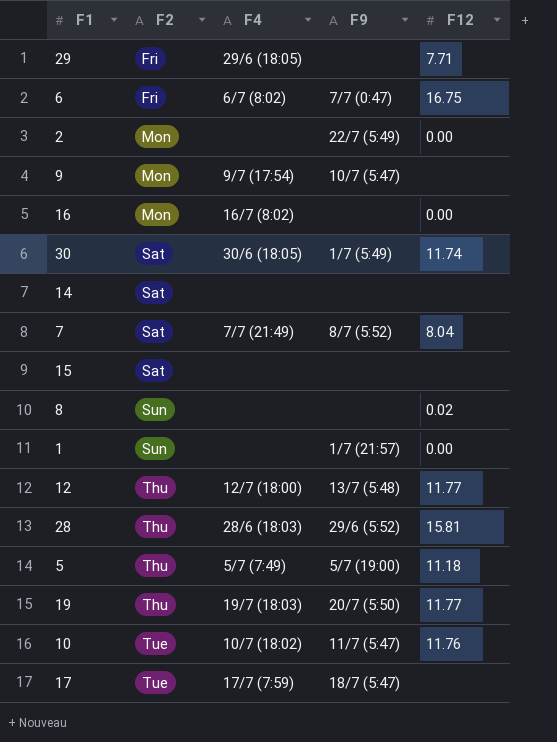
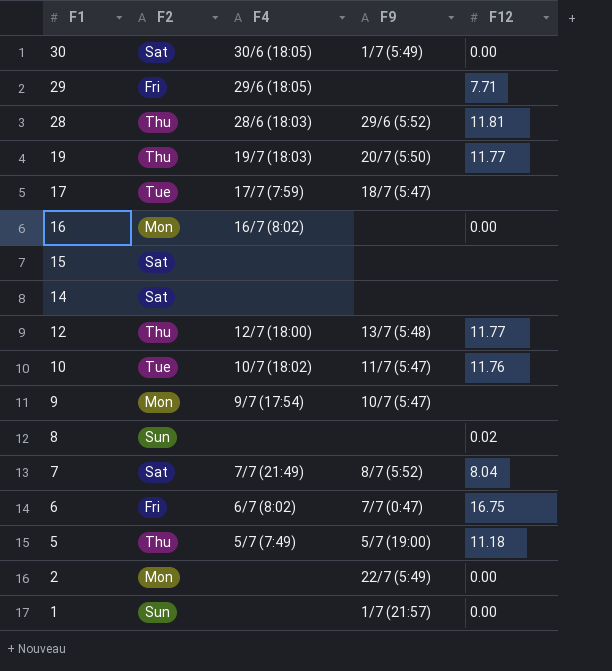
row order: F2 ascending -> F1 descending
30 | F12: 11.74 -> 0.00
28 | F12: 15.81 -> 11.81

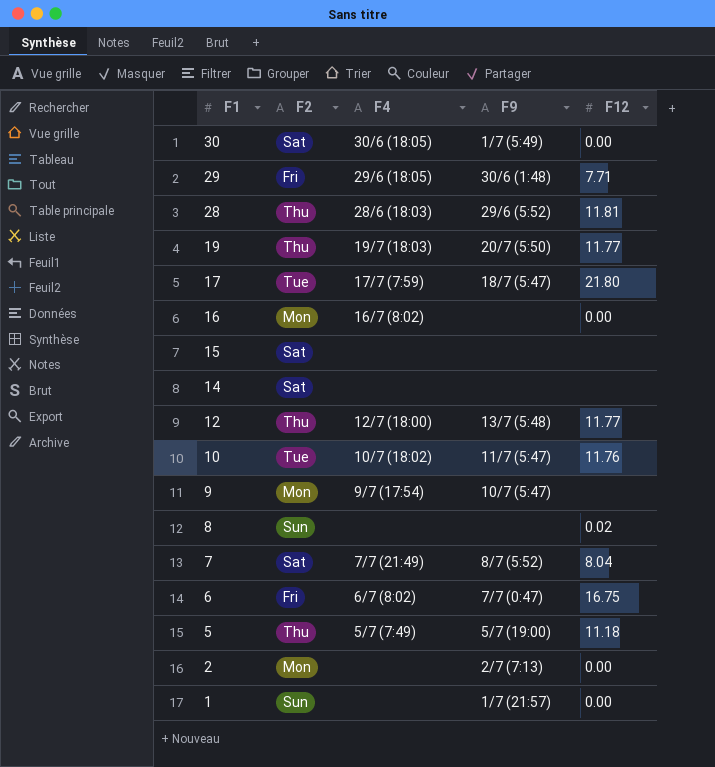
29 | F9: none -> 30/6 (1:48)
17 | F12: none -> 21.80
2 | F9: 22/7 (5:49) -> 2/7 (7:13)

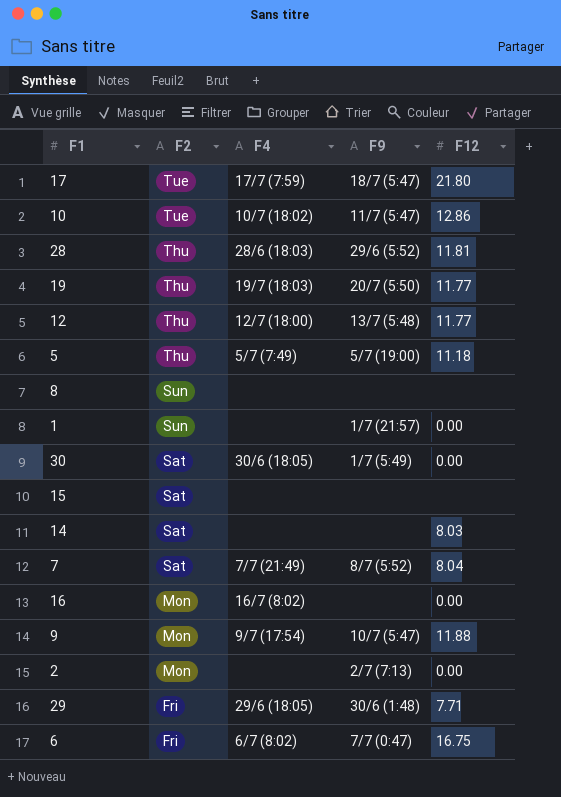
row order: F1 descending -> F2 descending
10 | F12: 11.76 -> 12.86
8 | F12: 0.02 -> none
14 | F12: none -> 8.03
9 | F12: none -> 11.88

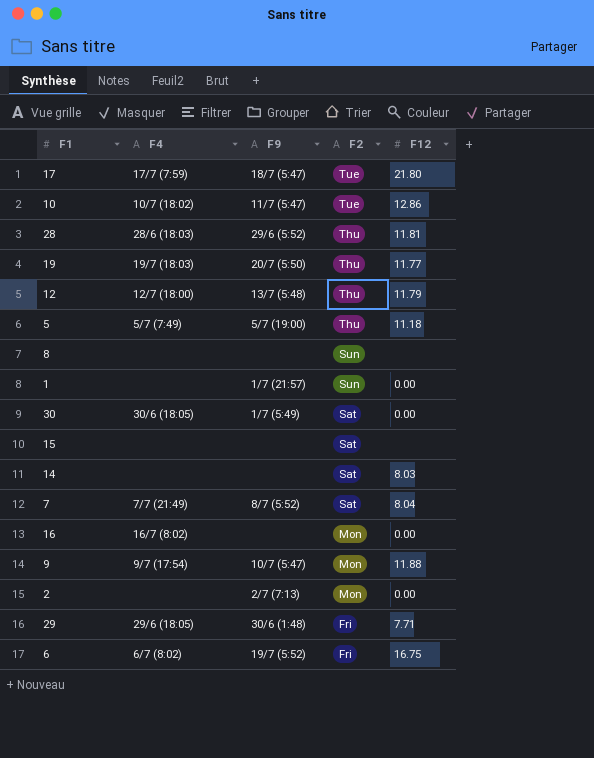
column F2 | position: 2 -> 4
12 | F12: 11.77 -> 11.79
6 | F9: 7/7 (0:47) -> 19/7 (5:52)

